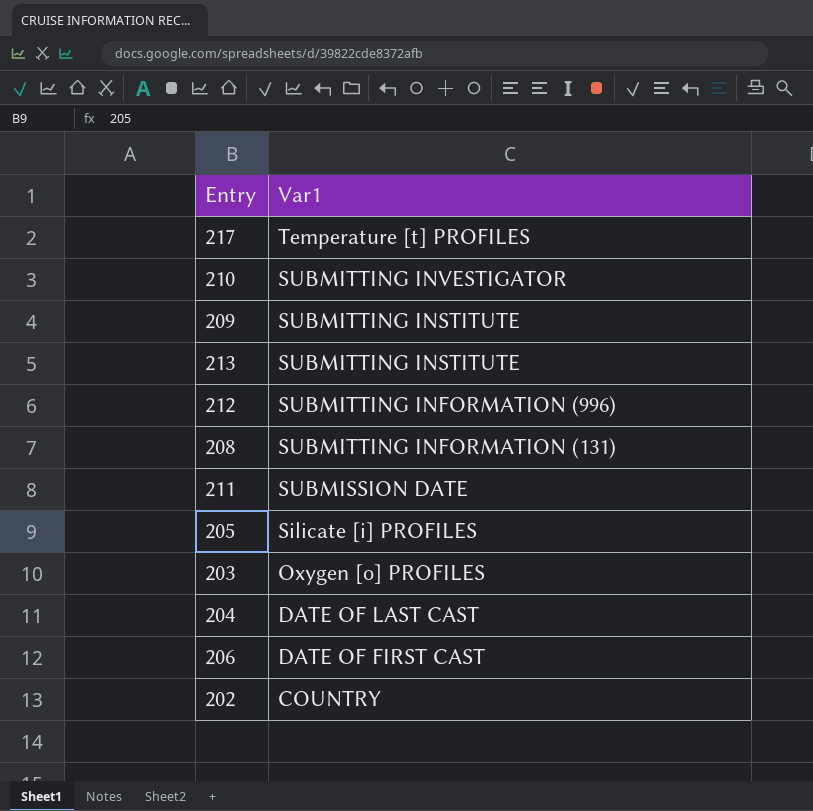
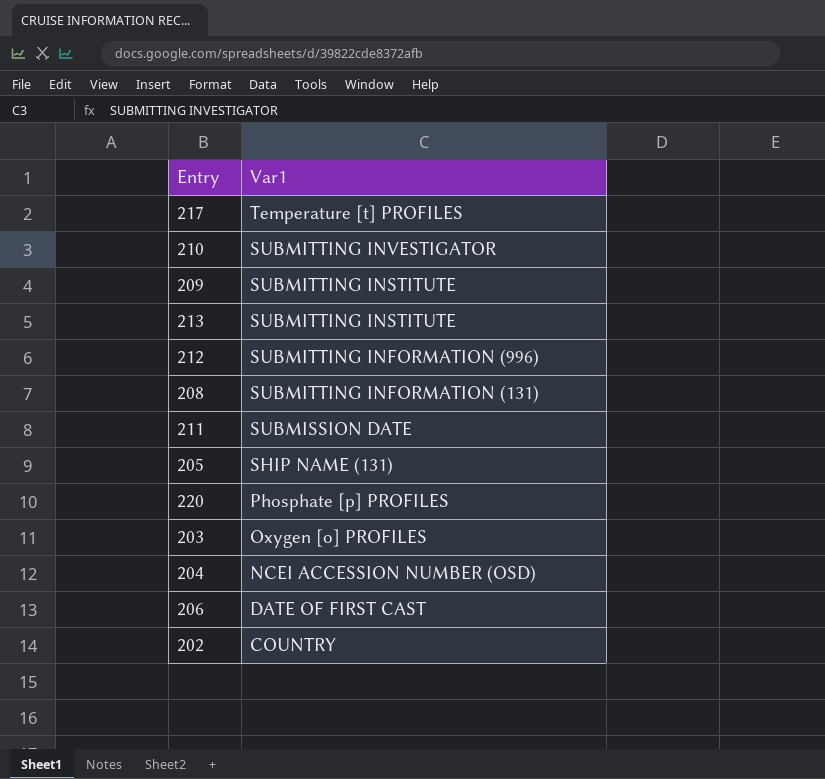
205 | Var1: Silicate [i] PROFILES -> SHIP NAME (131)
row 220: none -> Phosphate [p] PROFILES
204 | Var1: DATE OF LAST CAST -> NCEI ACCESSION NUMBER (OSD)

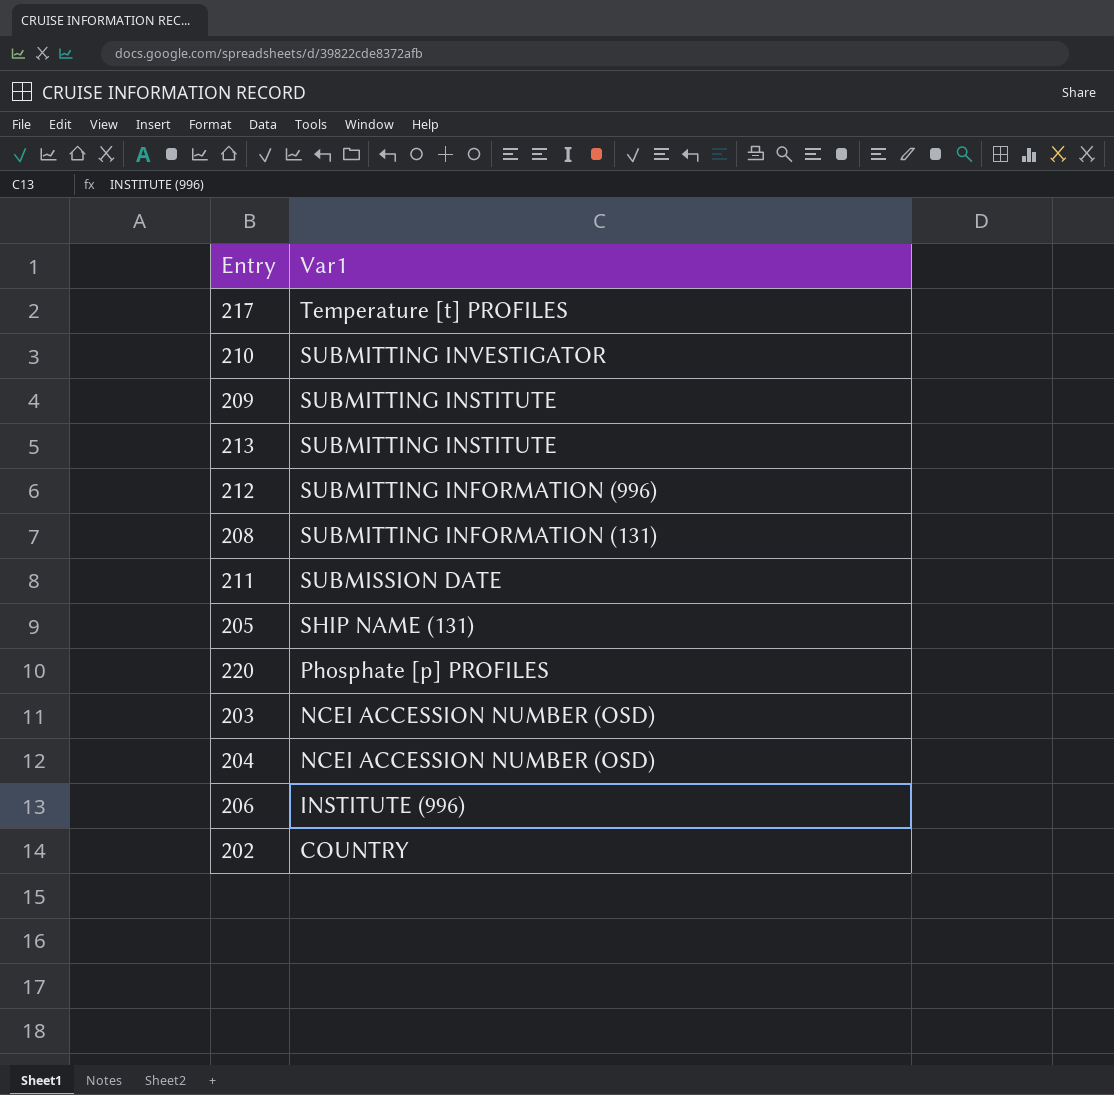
203 | Var1: Oxygen [o] PROFILES -> NCEI ACCESSION NUMBER (OSD)
206 | Var1: DATE OF FIRST CAST -> INSTITUTE (996)

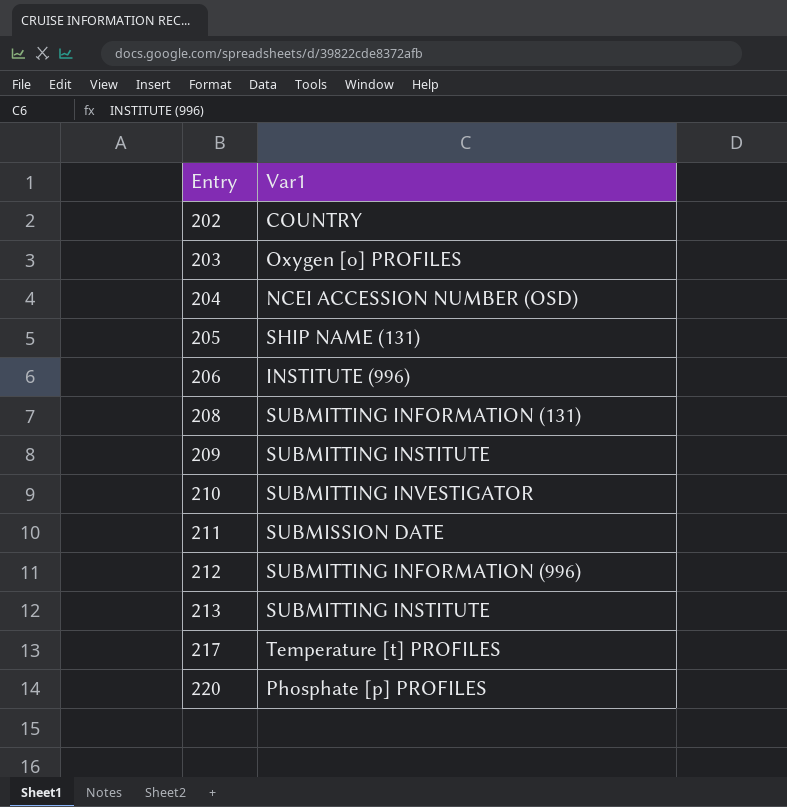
row order: Var1 descending -> Entry ascending
203 | Var1: NCEI ACCESSION NUMBER (OSD) -> Oxygen [o] PROFILES

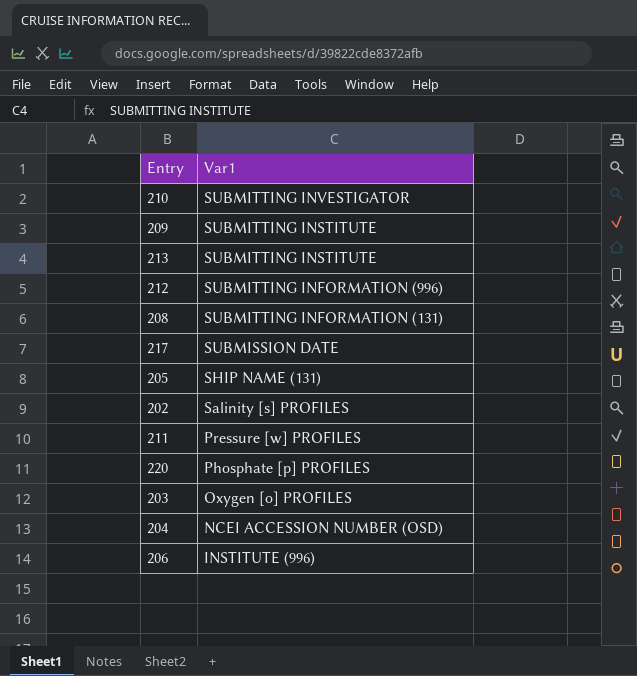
row order: Entry ascending -> Var1 descending
217 | Var1: Temperature [t] PROFILES -> SUBMISSION DATE
202 | Var1: COUNTRY -> Salinity [s] PROFILES
211 | Var1: SUBMISSION DATE -> Pressure [w] PROFILES

